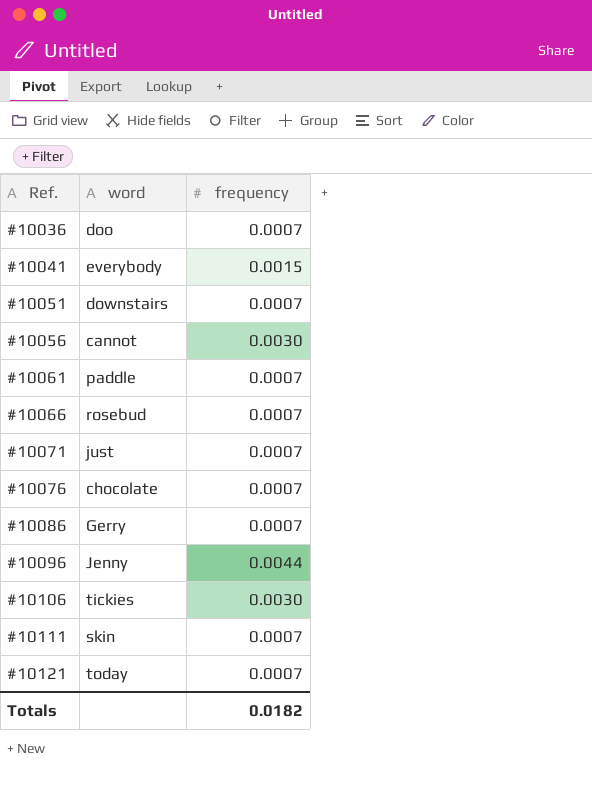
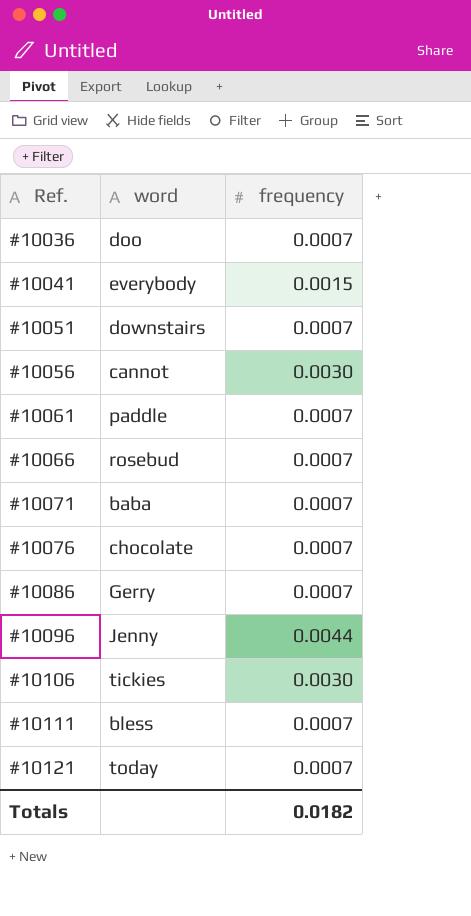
#10071 | word: just -> baba
#10111 | word: skin -> bless

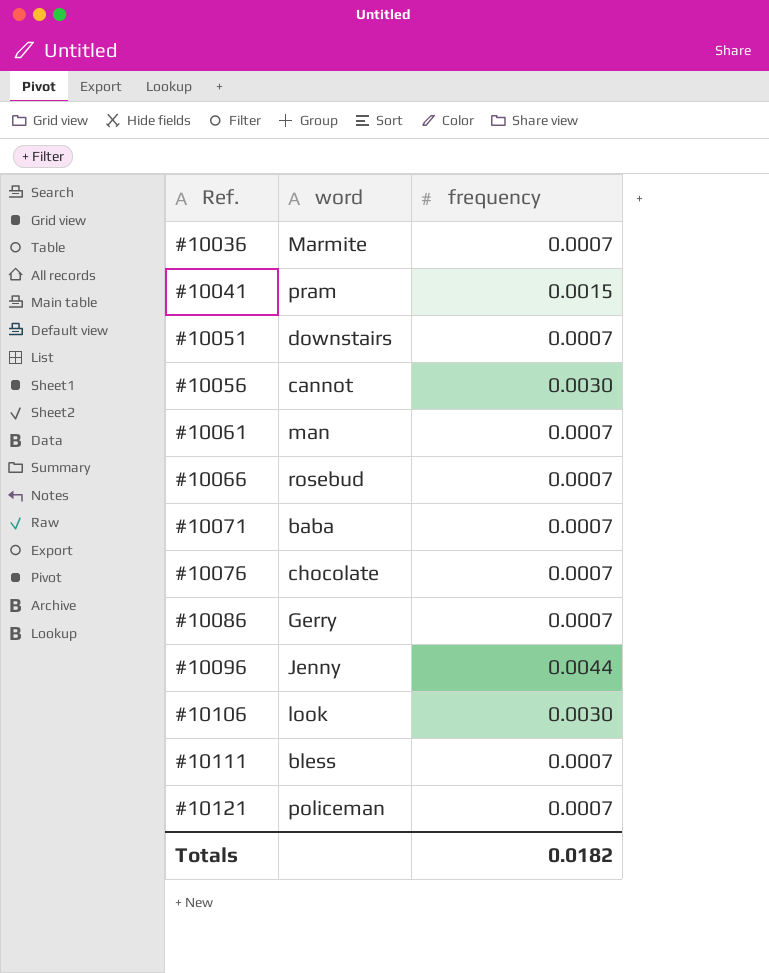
#10036 | word: doo -> Marmite
#10041 | word: everybody -> pram
#10061 | word: paddle -> man
#10106 | word: tickies -> look
#10121 | word: today -> policeman

